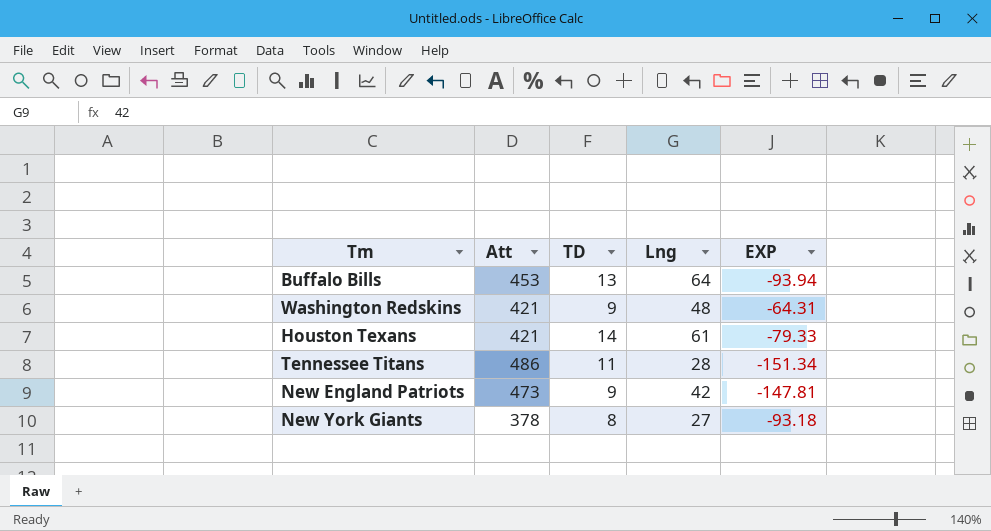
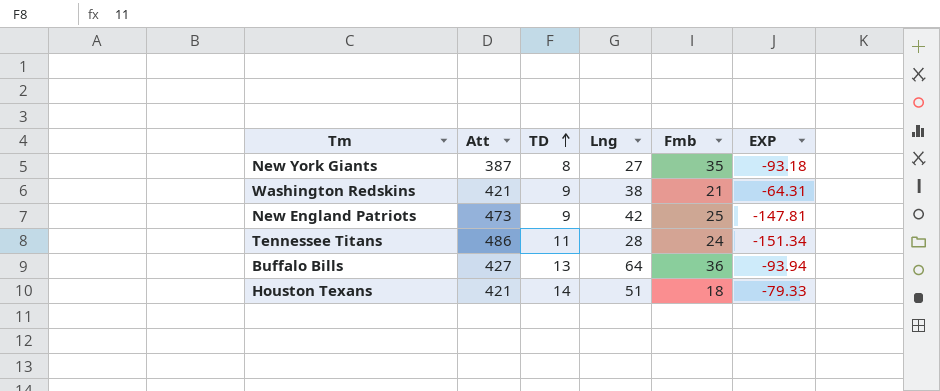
row order: none -> TD ascending
column Fmb | position: none -> 5
New York Giants | Att: 378 -> 387
Washington Redskins | Lng: 48 -> 38
Buffalo Bills | Att: 453 -> 427
Houston Texans | Lng: 61 -> 51

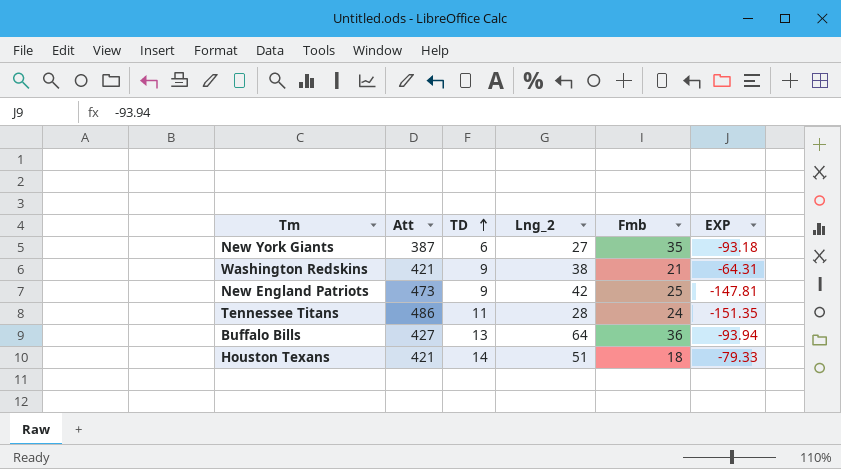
column name: Lng -> Lng_2
New York Giants | TD: 8 -> 6
Tennessee Titans | EXP: -151.34 -> -151.35

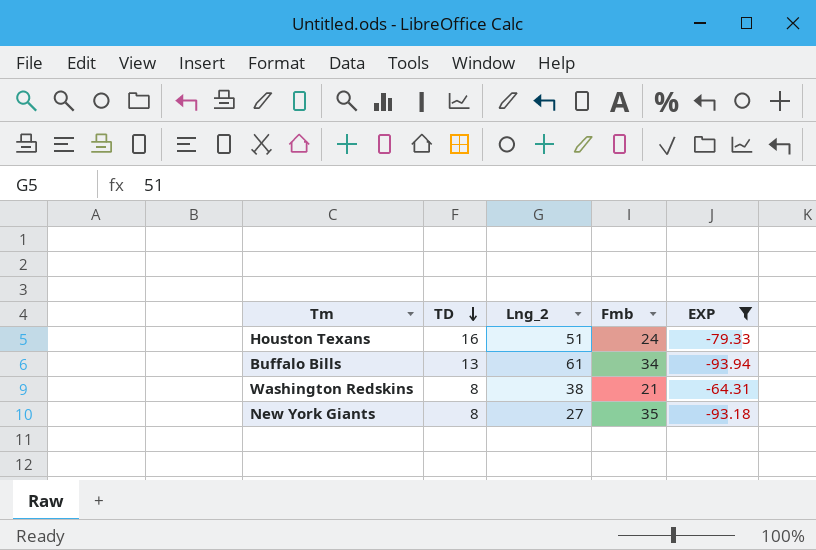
filter: none -> EXP >= -93.94
row order: TD ascending -> TD descending
column Att | position: 2 -> none
Houston Texans | TD: 14 -> 16
Houston Texans | Fmb: 18 -> 24
Buffalo Bills | Lng_2: 64 -> 61
Buffalo Bills | Fmb: 36 -> 34
Washington Redskins | TD: 9 -> 8
New York Giants | TD: 6 -> 8

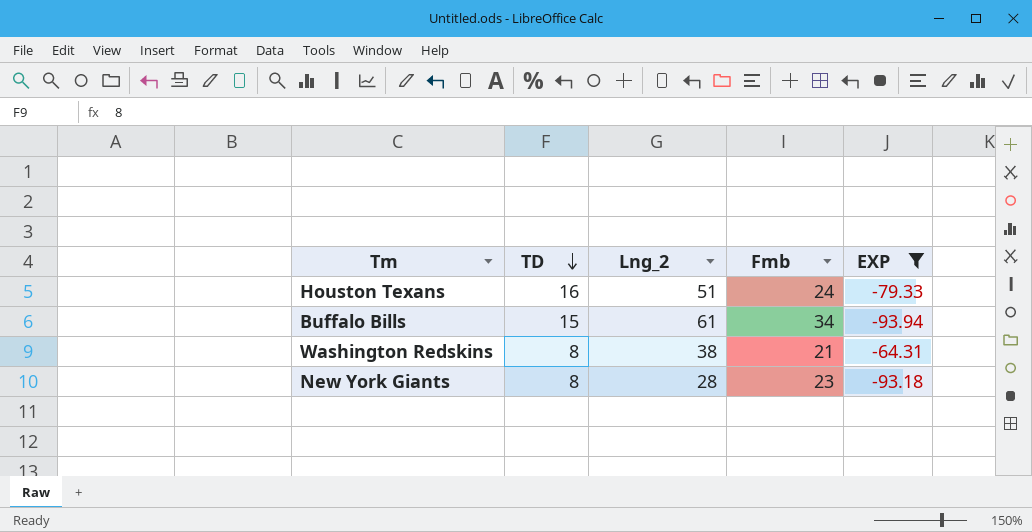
Buffalo Bills | TD: 13 -> 15
New York Giants | Lng_2: 27 -> 28
New York Giants | Fmb: 35 -> 23

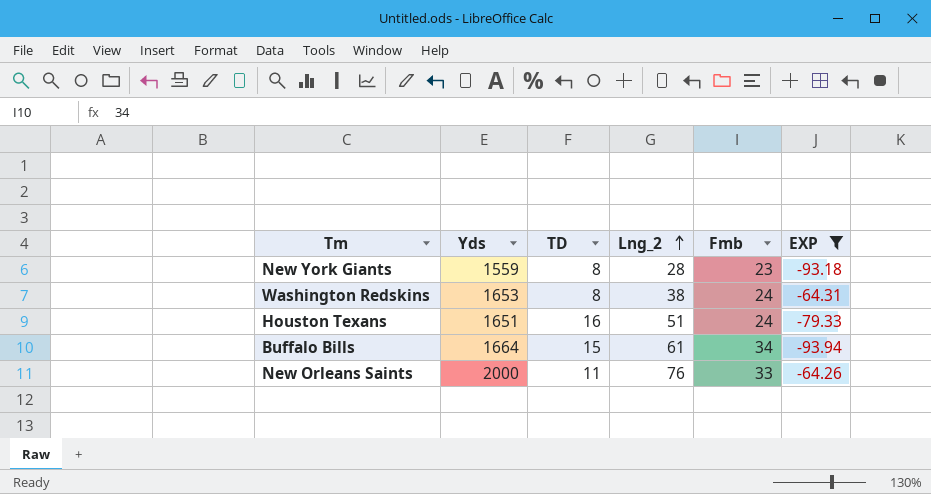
row order: TD descending -> Lng_2 ascending
column Yds | position: none -> 2
Washington Redskins | Fmb: 21 -> 24
row New Orleans Saints: none -> 2000 | 11 | 76 | 33 | -64.26

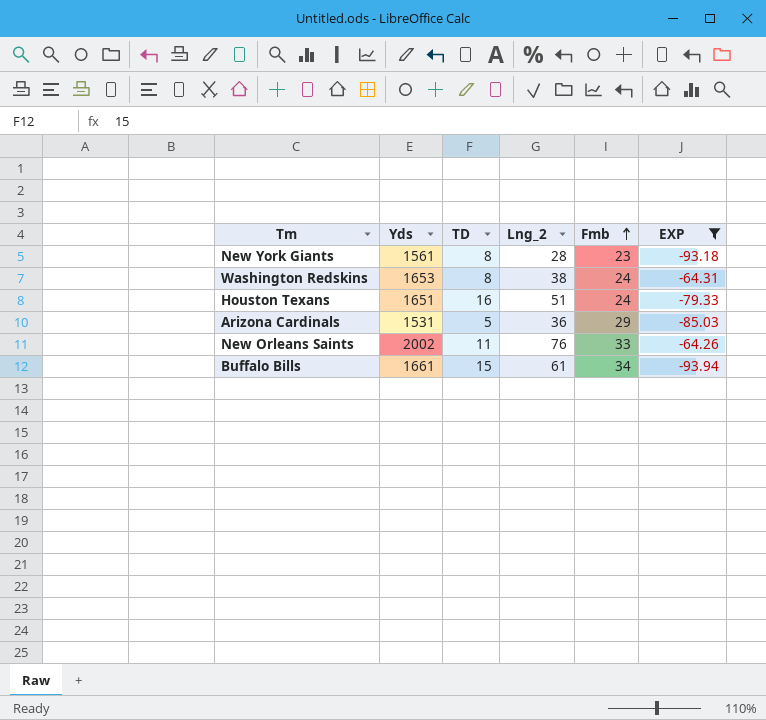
row order: Lng_2 ascending -> Fmb ascending
New York Giants | Yds: 1559 -> 1561
row Arizona Cardinals: none -> 1531 | 5 | 36 | 29 | -85.03
New Orleans Saints | Yds: 2000 -> 2002
Buffalo Bills | Yds: 1664 -> 1661

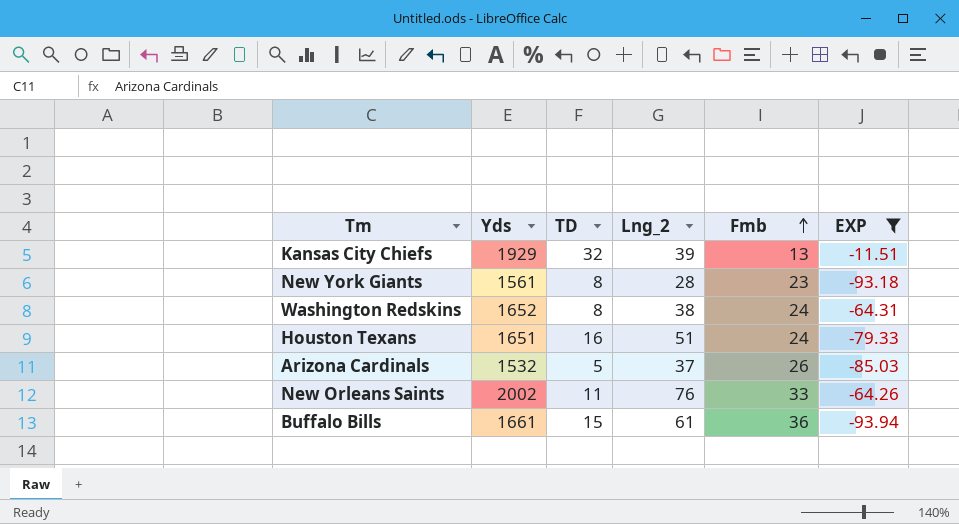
row Kansas City Chiefs: none -> 1929 | 32 | 39 | 13 | -11.51
Washington Redskins | Yds: 1653 -> 1652
Arizona Cardinals | Yds: 1531 -> 1532
Arizona Cardinals | Lng_2: 36 -> 37
Arizona Cardinals | Fmb: 29 -> 26
Buffalo Bills | Fmb: 34 -> 36

